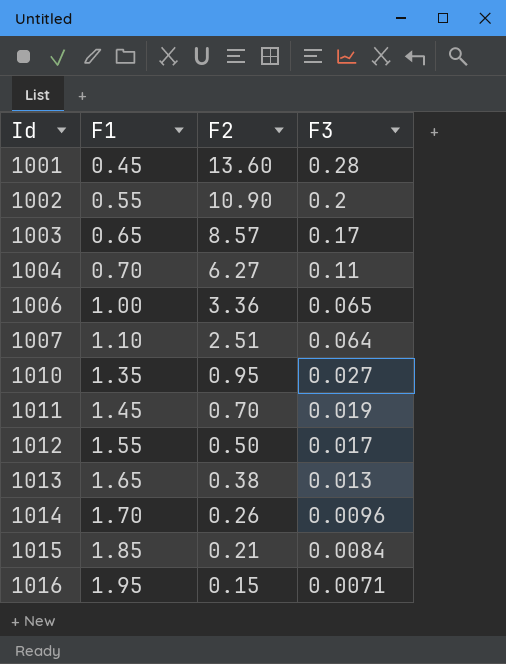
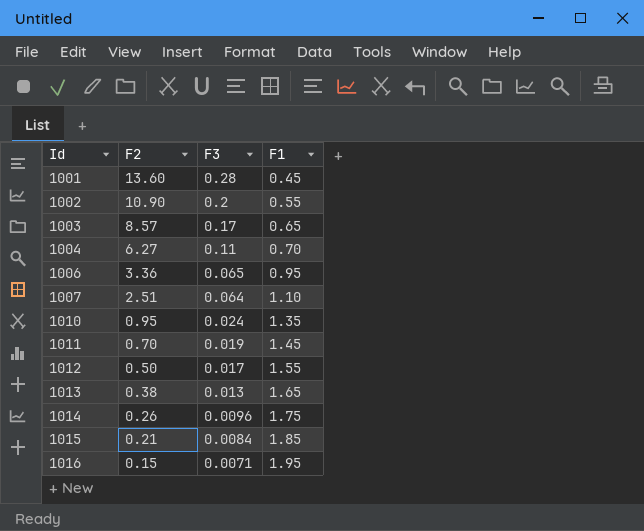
column F1 | position: 2 -> 4
1006 | F1: 1.00 -> 0.95
1010 | F3: 0.027 -> 0.024
1014 | F1: 1.70 -> 1.75

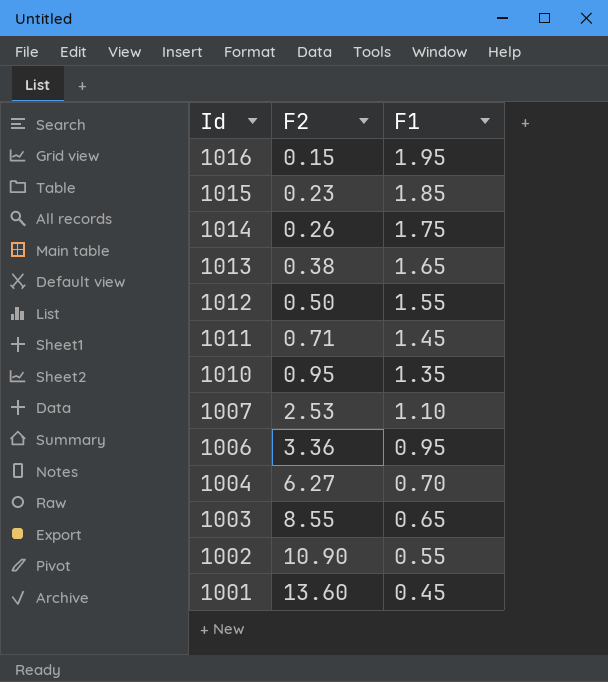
row order: Id ascending -> Id descending
column F3 | position: 3 -> none
1015 | F2: 0.21 -> 0.23
1011 | F2: 0.70 -> 0.71
1007 | F2: 2.51 -> 2.53
1003 | F2: 8.57 -> 8.55

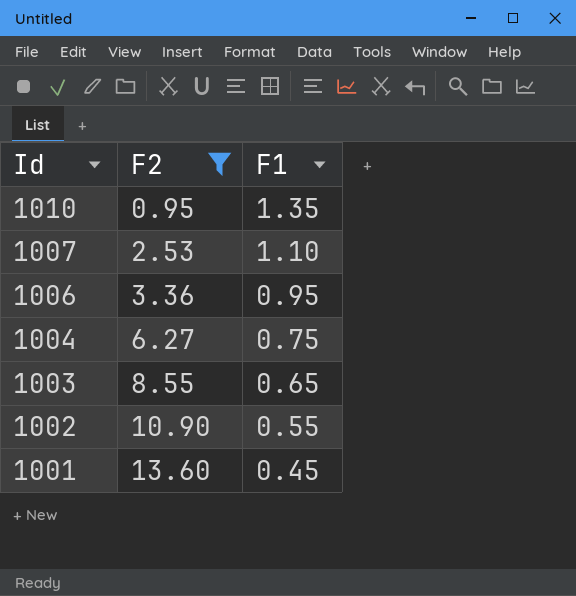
filter: none -> F2 >= 0.95
1004 | F1: 0.70 -> 0.75

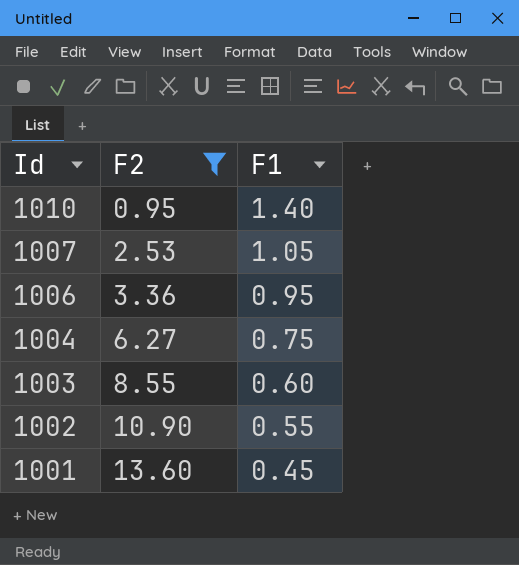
1010 | F1: 1.35 -> 1.40
1007 | F1: 1.10 -> 1.05
1003 | F1: 0.65 -> 0.60

